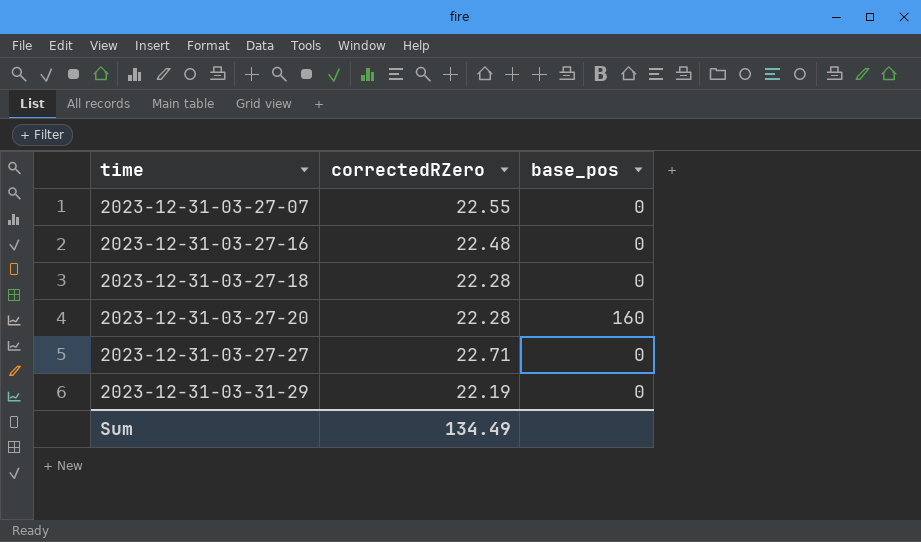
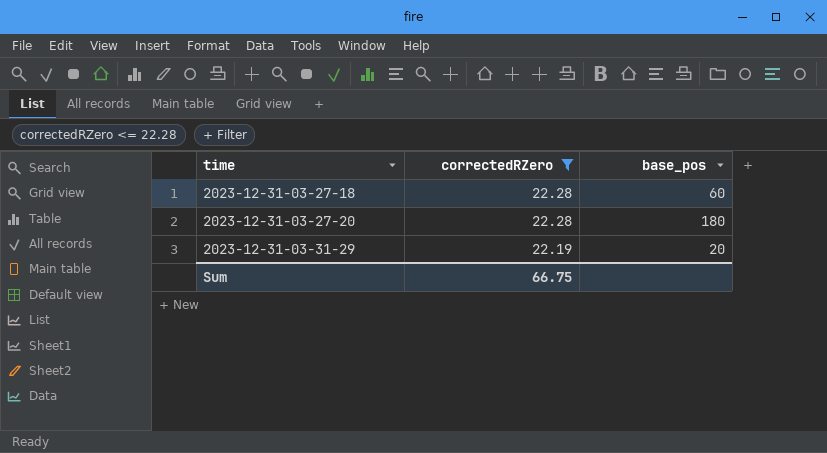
filter: none -> correctedRZero <= 22.28
2023-12-31-03-27-18 | base_pos: 0 -> 60
2023-12-31-03-27-20 | base_pos: 160 -> 180
2023-12-31-03-31-29 | base_pos: 0 -> 20
Sum | correctedRZero: 134.49 -> 66.75

